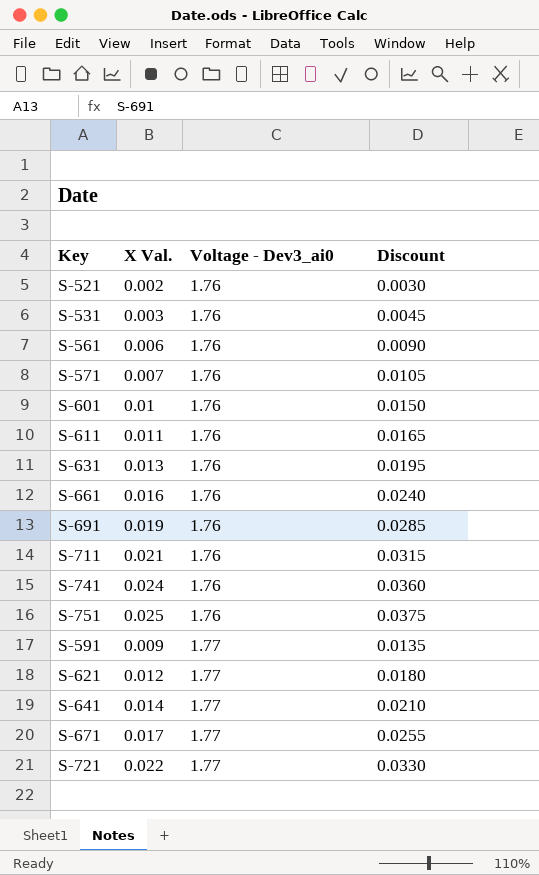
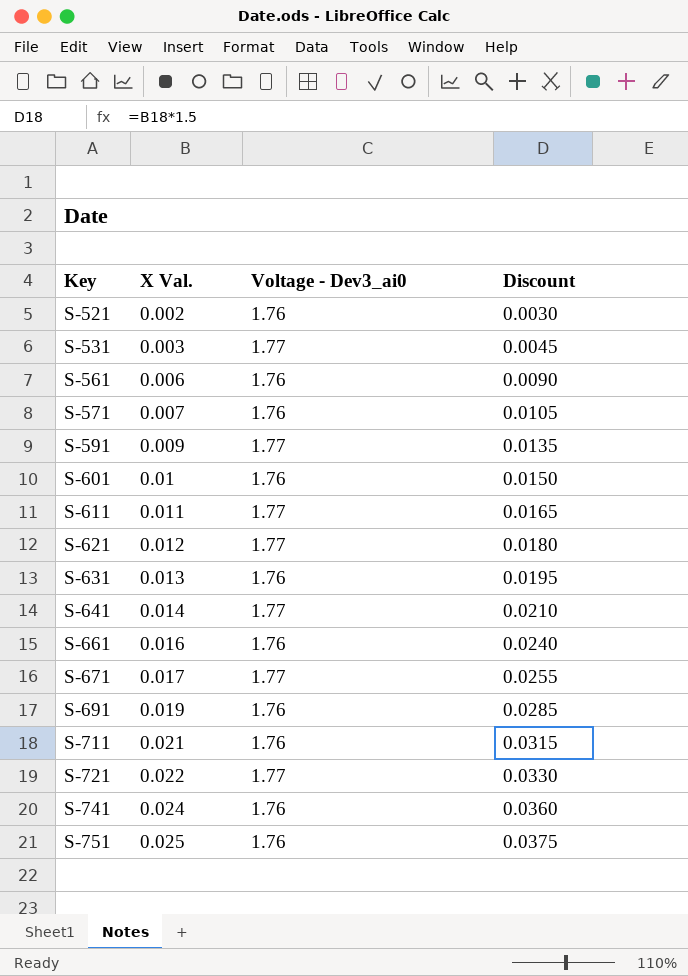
row order: Voltage - Dev3_ai0 ascending -> Key ascending
S-531 | Voltage - Dev3_ai0: 1.76 -> 1.77
S-611 | Voltage - Dev3_ai0: 1.76 -> 1.77

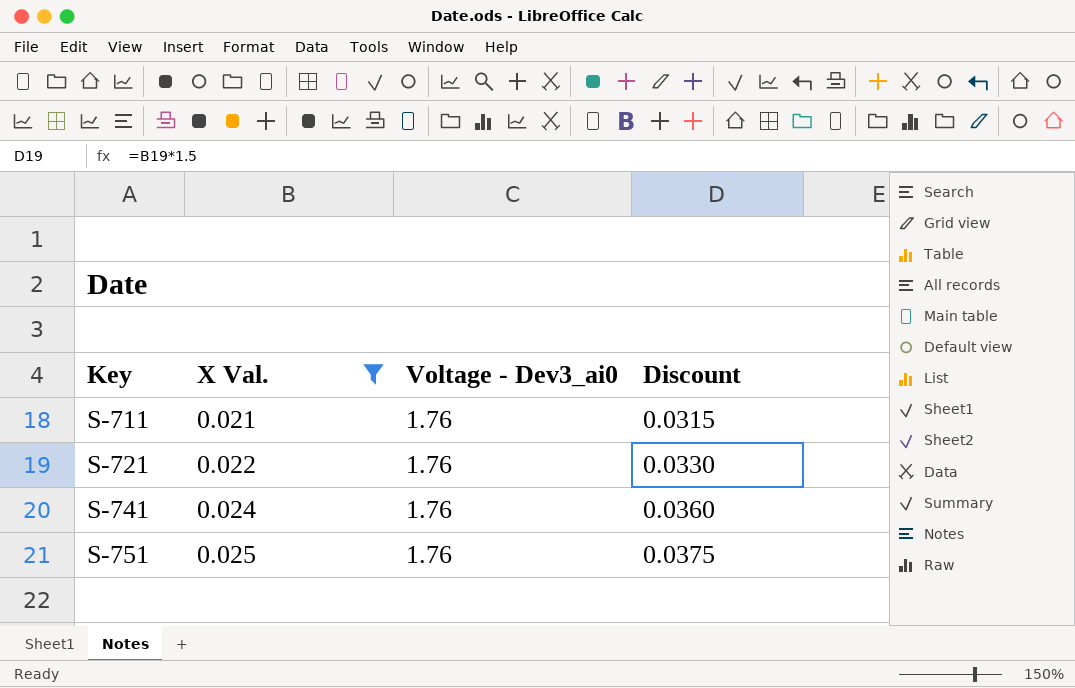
filter: none -> X Val. >= 0.021
S-721 | Voltage - Dev3_ai0: 1.77 -> 1.76

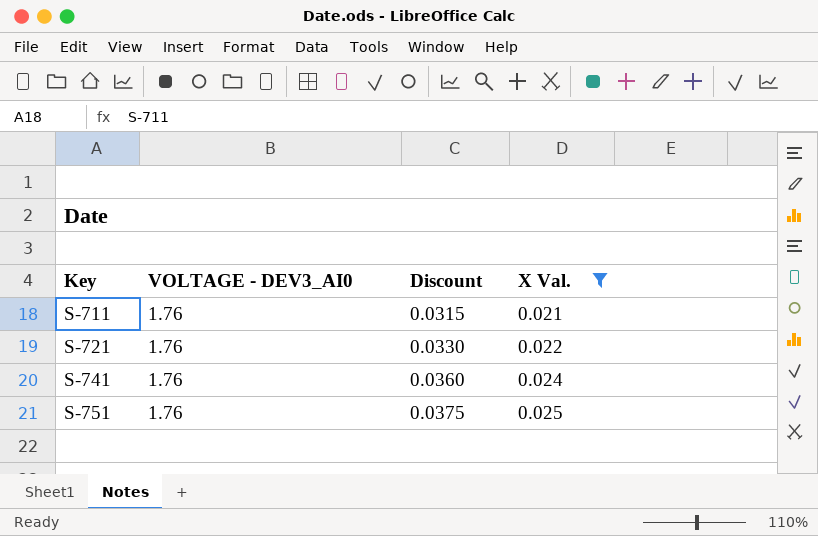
column name: Voltage - Dev3_ai0 -> VOLTAGE - DEV3_AI0
column X Val. | position: 2 -> 4

